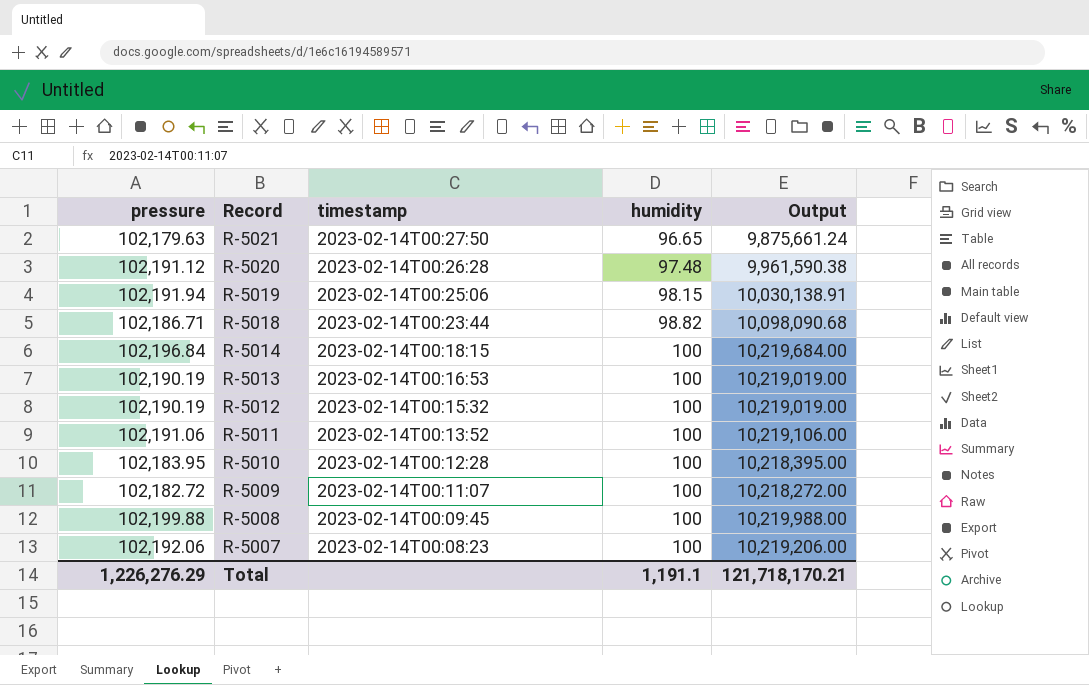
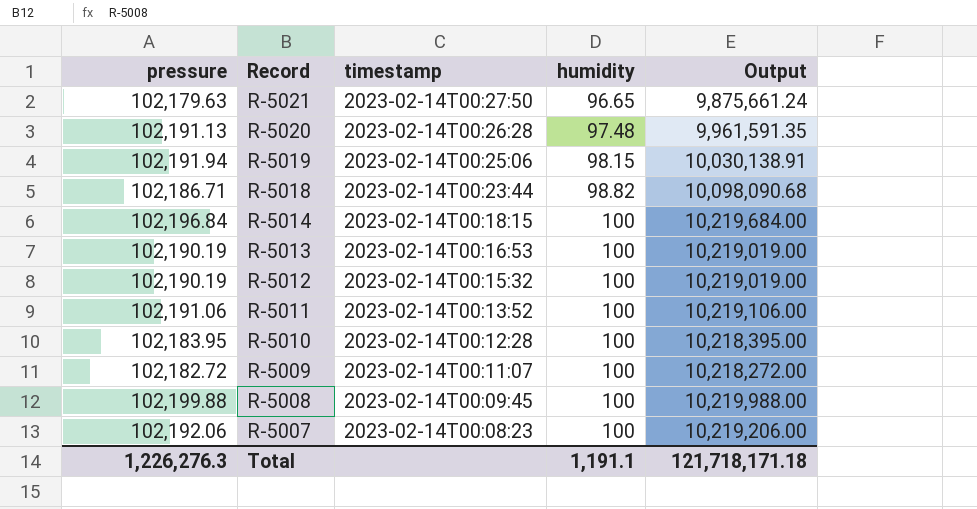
R-5020 | pressure: 102,191.12 -> 102,191.13
R-5020 | Output: 9,961,590.38 -> 9,961,591.35
Total | pressure: 1,226,276.29 -> 1,226,276.3
Total | Output: 121,718,170.21 -> 121,718,171.18

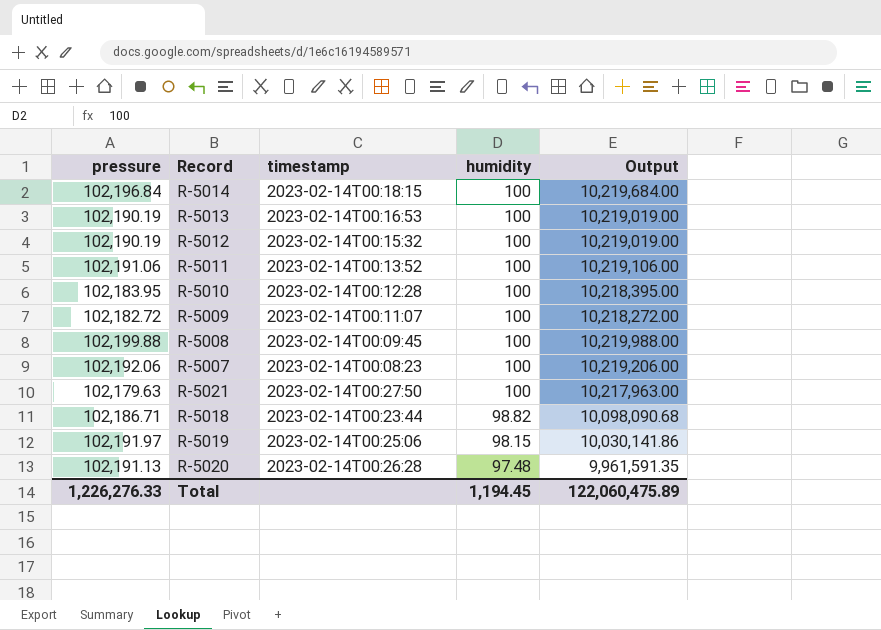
row order: Record descending -> humidity descending
R-5021 | humidity: 96.65 -> 100
R-5021 | Output: 9,875,661.24 -> 10,217,963.00
R-5019 | pressure: 102,191.94 -> 102,191.97
R-5019 | Output: 10,030,138.91 -> 10,030,141.86
Total | pressure: 1,226,276.3 -> 1,226,276.33
Total | humidity: 1,191.1 -> 1,194.45
Total | Output: 121,718,171.18 -> 122,060,475.89

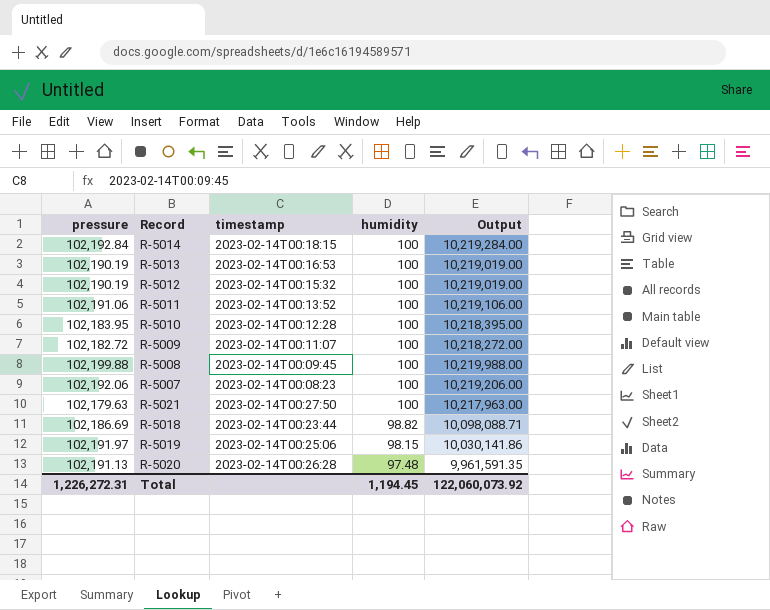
R-5014 | pressure: 102,196.84 -> 102,192.84
R-5014 | Output: 10,219,684.00 -> 10,219,284.00
R-5018 | pressure: 102,186.71 -> 102,186.69
R-5018 | Output: 10,098,090.68 -> 10,098,088.71
Total | pressure: 1,226,276.33 -> 1,226,272.31
Total | Output: 122,060,475.89 -> 122,060,073.92

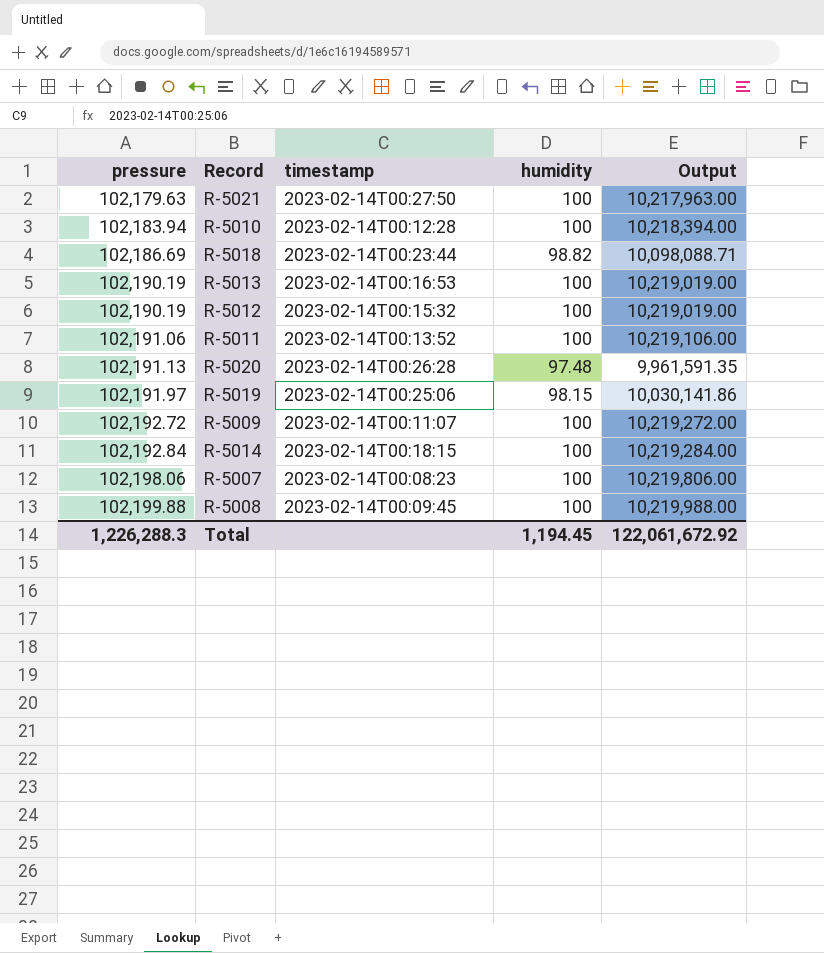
row order: humidity descending -> pressure ascending
R-5010 | pressure: 102,183.95 -> 102,183.94
R-5010 | Output: 10,218,395.00 -> 10,218,394.00
R-5009 | pressure: 102,182.72 -> 102,192.72
R-5009 | Output: 10,218,272.00 -> 10,219,272.00
R-5007 | pressure: 102,192.06 -> 102,198.06
R-5007 | Output: 10,219,206.00 -> 10,219,806.00
Total | pressure: 1,226,272.31 -> 1,226,288.3
Total | Output: 122,060,073.92 -> 122,061,672.92

